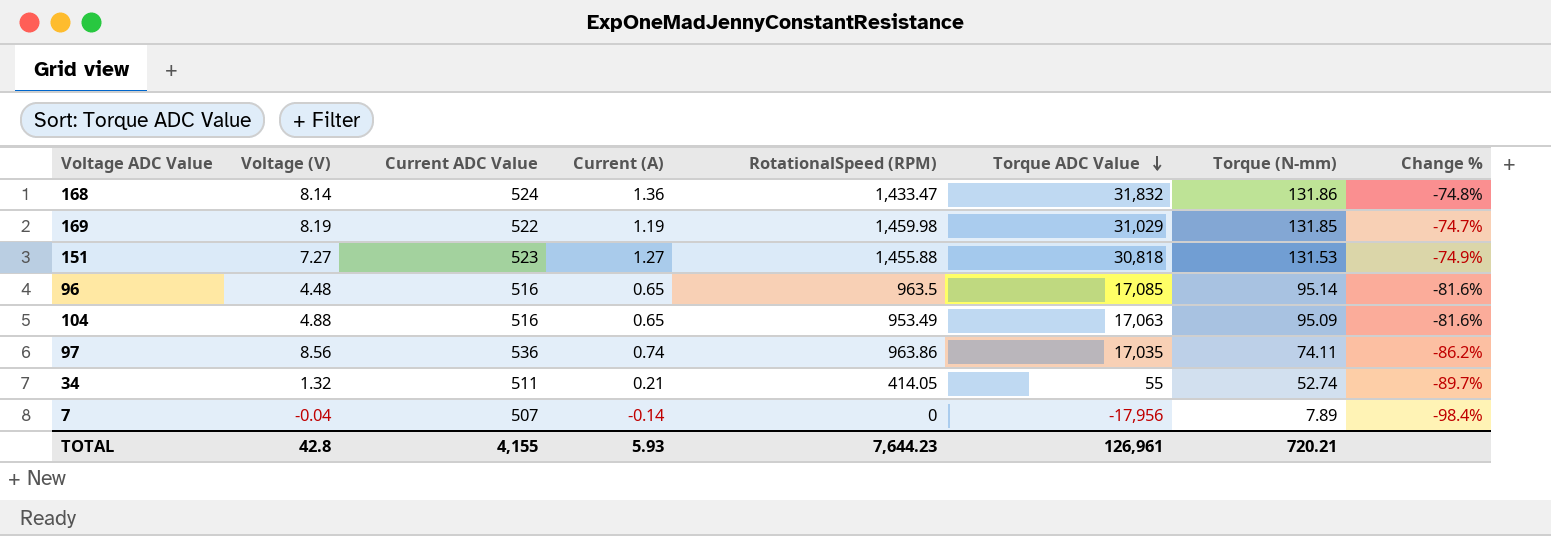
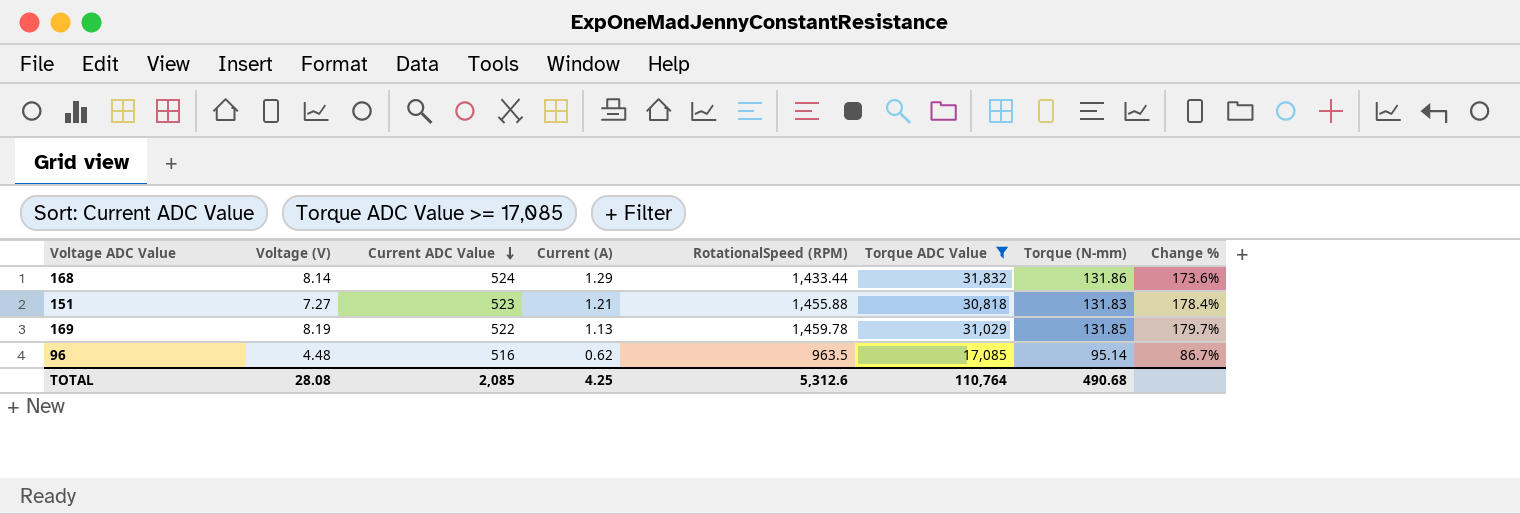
filter: none -> Torque ADC Value >= 17,085
row order: Torque ADC Value descending -> Current ADC Value descending
column Change % | formula: ([Torque (N-mm)] - [Current ADC Value]) / [Current ADC Value] -> ([RotationalSpeed (RPM)] - [Current ADC Value]) / [Current ADC Value]
168 | Current (A): 1.36 -> 1.29
168 | RotationalSpeed (RPM): 1,433.47 -> 1,433.44
151 | Current (A): 1.27 -> 1.21
151 | Torque (N-mm): 131.53 -> 131.83
169 | Current (A): 1.19 -> 1.13
169 | RotationalSpeed (RPM): 1,459.98 -> 1,459.78
96 | Current (A): 0.65 -> 0.62
TOTAL | Voltage (V): 42.8 -> 28.08
TOTAL | Current ADC Value: 4,155 -> 2,085
TOTAL | Current (A): 5.93 -> 4.25
TOTAL | RotationalSpeed (RPM): 7,644.23 -> 5,312.6
TOTAL | Torque ADC Value: 126,961 -> 110,764
TOTAL | Torque (N-mm): 720.21 -> 490.68

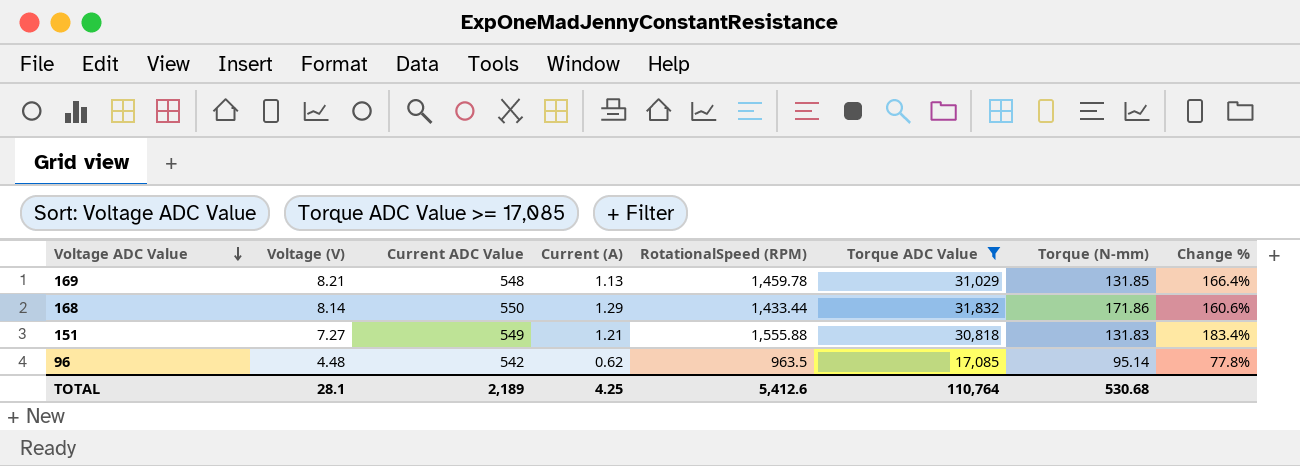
row order: Current ADC Value descending -> Voltage ADC Value descending
169 | Voltage (V): 8.19 -> 8.21
169 | Current ADC Value: 522 -> 548
169 | Change %: 179.7% -> 166.4%
168 | Current ADC Value: 524 -> 550
168 | Torque (N-mm): 131.86 -> 171.86
168 | Change %: 173.6% -> 160.6%
151 | Current ADC Value: 523 -> 549
151 | RotationalSpeed (RPM): 1,455.88 -> 1,555.88
151 | Change %: 178.4% -> 183.4%
96 | Current ADC Value: 516 -> 542
96 | Change %: 86.7% -> 77.8%
TOTAL | Voltage (V): 28.08 -> 28.1
TOTAL | Current ADC Value: 2,085 -> 2,189
TOTAL | RotationalSpeed (RPM): 5,312.6 -> 5,412.6
TOTAL | Torque (N-mm): 490.68 -> 530.68

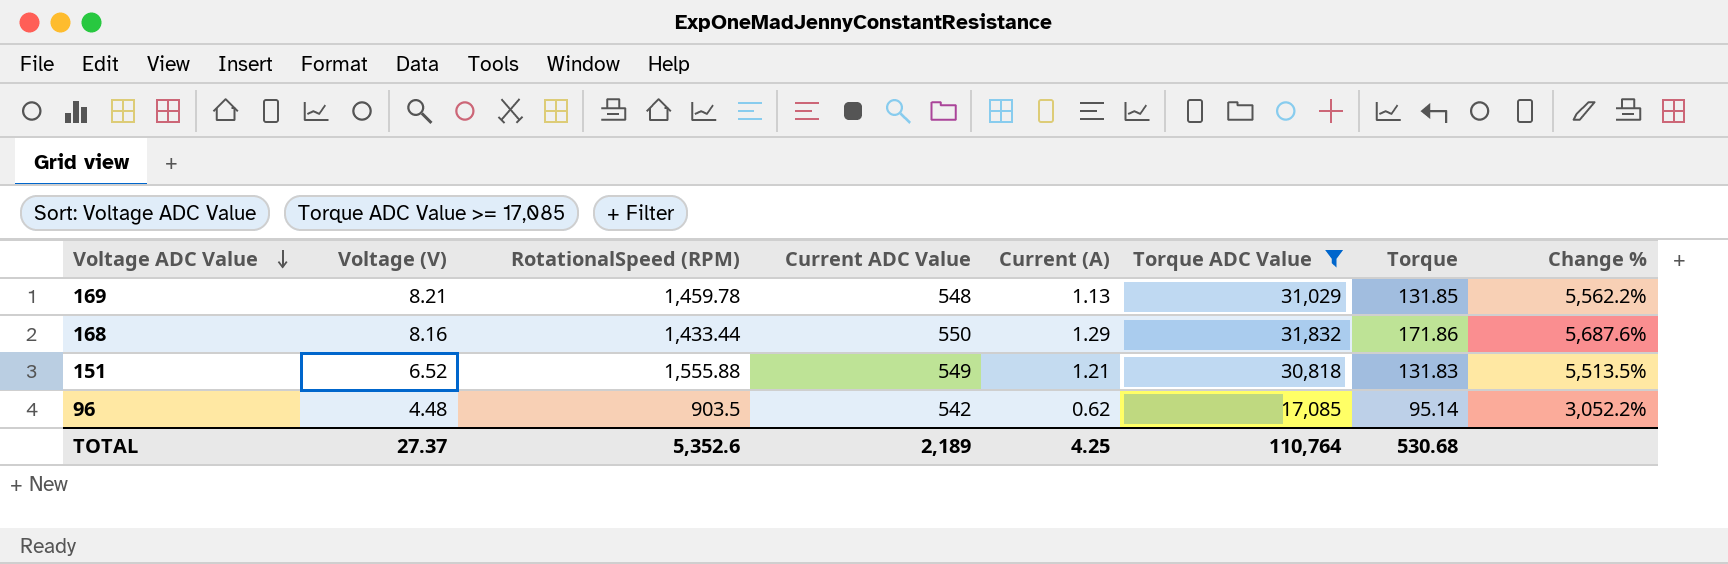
column RotationalSpeed (RPM) | position: 5 -> 3
column name: Torque (N-mm) -> Torque
column Change % | formula: ([RotationalSpeed (RPM)] - [Current ADC Value]) / [Current ADC Value] -> ([Torque ADC Value] - [Current ADC Value]) / [Current ADC Value]
168 | Voltage (V): 8.14 -> 8.16
151 | Voltage (V): 7.27 -> 6.52
96 | RotationalSpeed (RPM): 963.5 -> 903.5
TOTAL | Voltage (V): 28.1 -> 27.37
TOTAL | RotationalSpeed (RPM): 5,412.6 -> 5,352.6

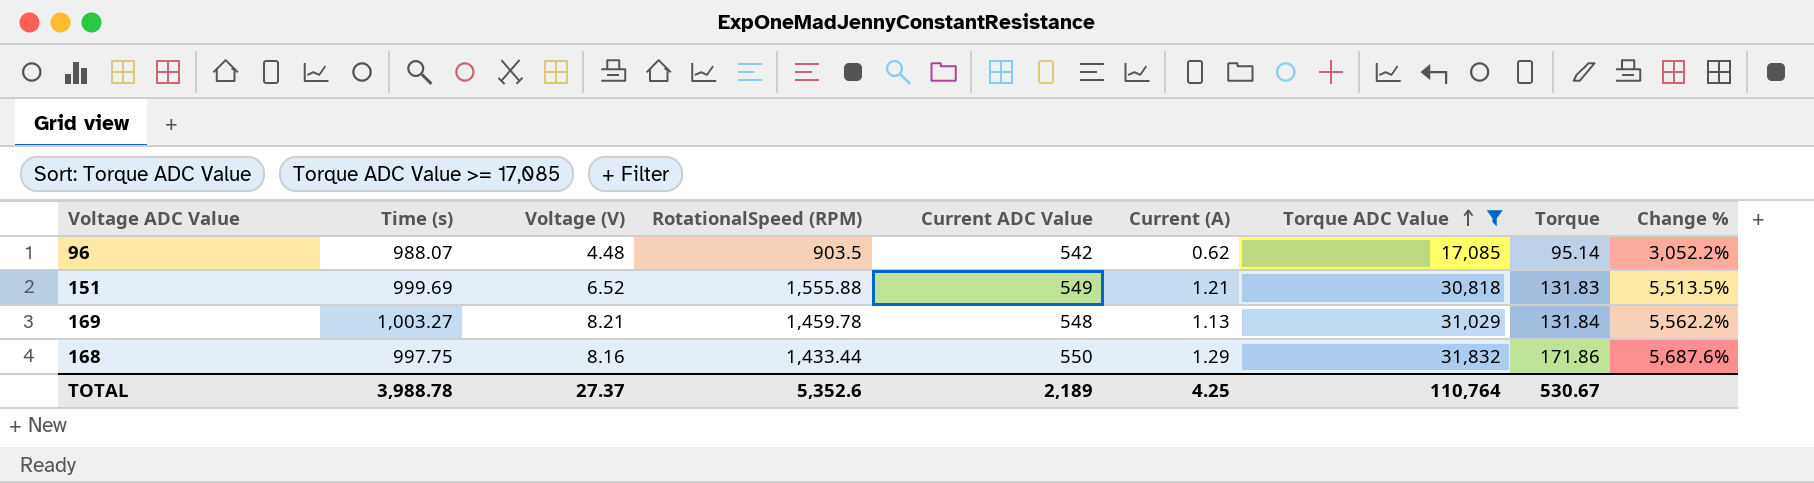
row order: Voltage ADC Value descending -> Torque ADC Value ascending
column Time (s) | position: none -> 2
169 | Torque: 131.85 -> 131.84
TOTAL | Torque: 530.68 -> 530.67

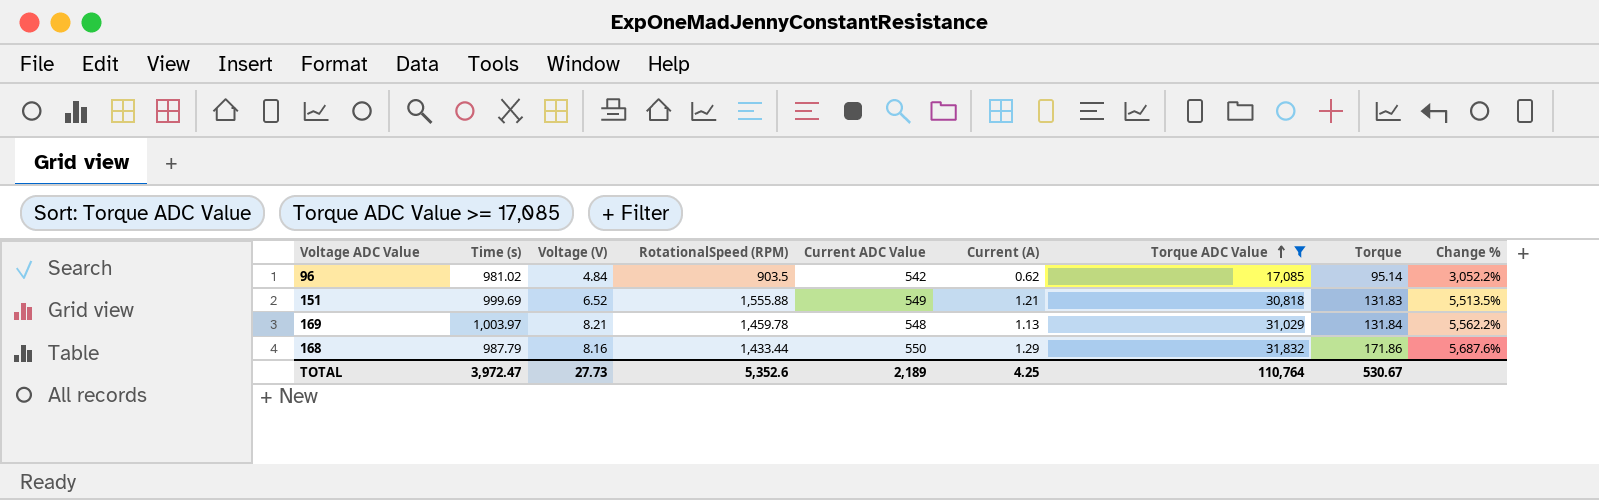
96 | Time (s): 988.07 -> 981.02
96 | Voltage (V): 4.48 -> 4.84
169 | Time (s): 1,003.27 -> 1,003.97
168 | Time (s): 997.75 -> 987.79
TOTAL | Time (s): 3,988.78 -> 3,972.47
TOTAL | Voltage (V): 27.37 -> 27.73

